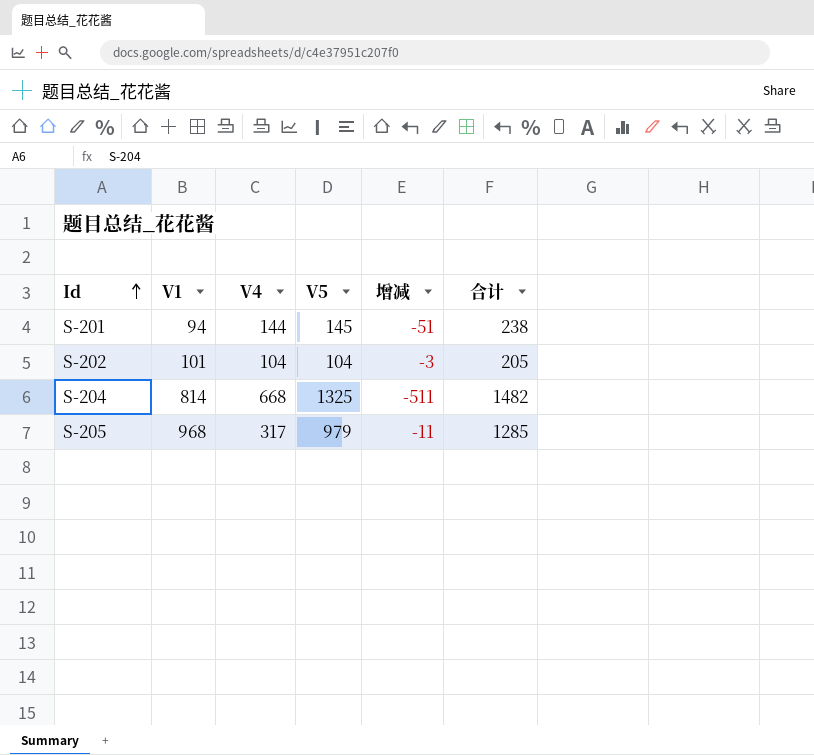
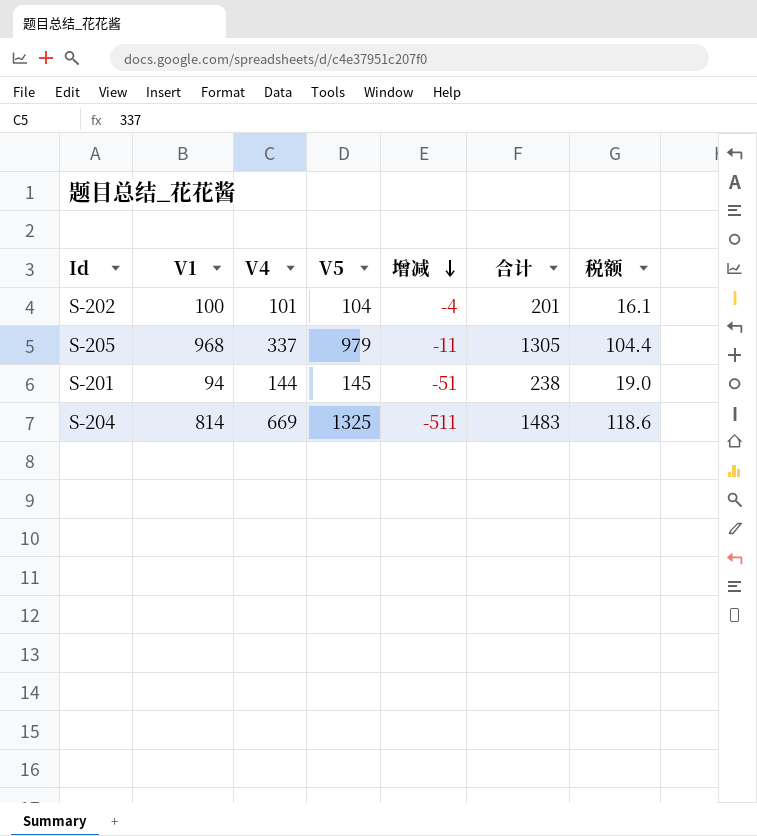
row order: Id ascending -> 增减 descending
column 税额 | formula: none -> [合计] * 0.08
S-202 | V1: 101 -> 100
S-202 | V4: 104 -> 101
S-202 | 增减: -3 -> -4
S-202 | 合计: 205 -> 201
S-205 | V4: 317 -> 337
S-205 | 合计: 1285 -> 1305
S-204 | V4: 668 -> 669
S-204 | 合计: 1482 -> 1483

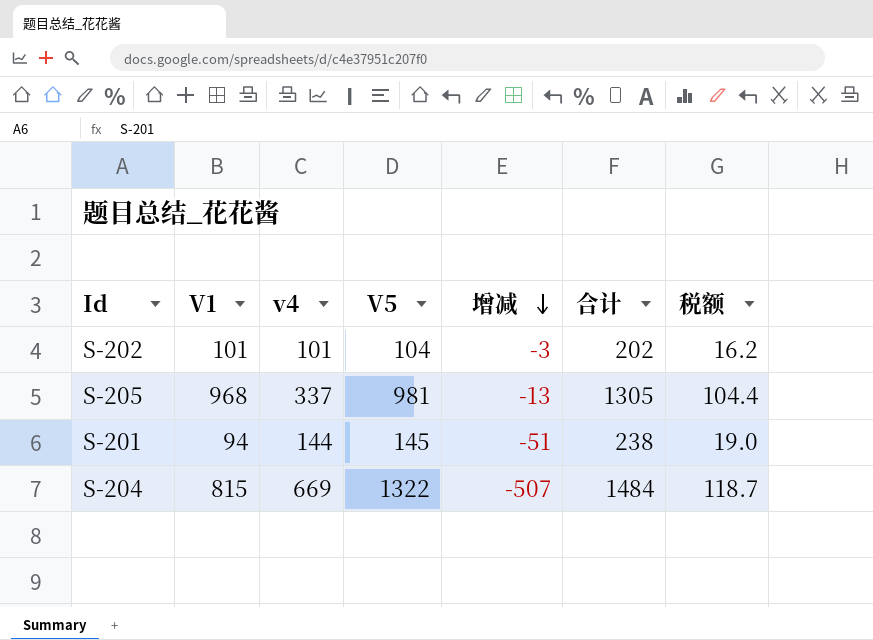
column name: V4 -> v4
S-202 | V1: 100 -> 101
S-202 | 增减: -4 -> -3
S-202 | 合计: 201 -> 202
S-202 | 税额: 16.1 -> 16.2
S-205 | V5: 979 -> 981
S-205 | 增减: -11 -> -13
S-204 | V1: 814 -> 815
S-204 | V5: 1325 -> 1322
S-204 | 增减: -511 -> -507
S-204 | 合计: 1483 -> 1484
S-204 | 税额: 118.6 -> 118.7

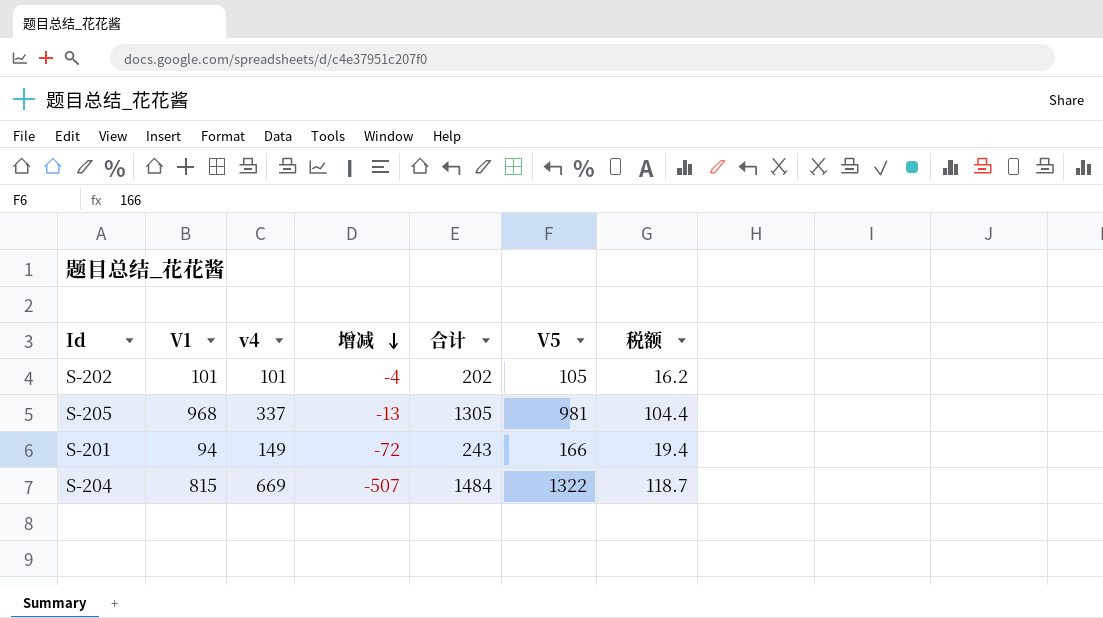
column V5 | position: 4 -> 6
S-202 | 增减: -3 -> -4
S-202 | V5: 104 -> 105
S-201 | v4: 144 -> 149
S-201 | 增减: -51 -> -72
S-201 | 合计: 238 -> 243
S-201 | V5: 145 -> 166
S-201 | 税额: 19.0 -> 19.4

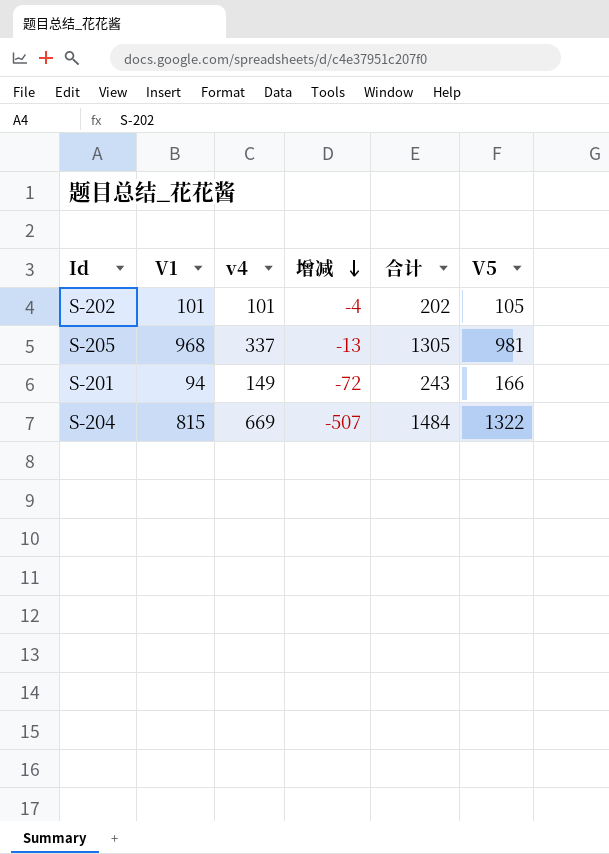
column 税额 | formula: [合计] * 0.08 -> none

